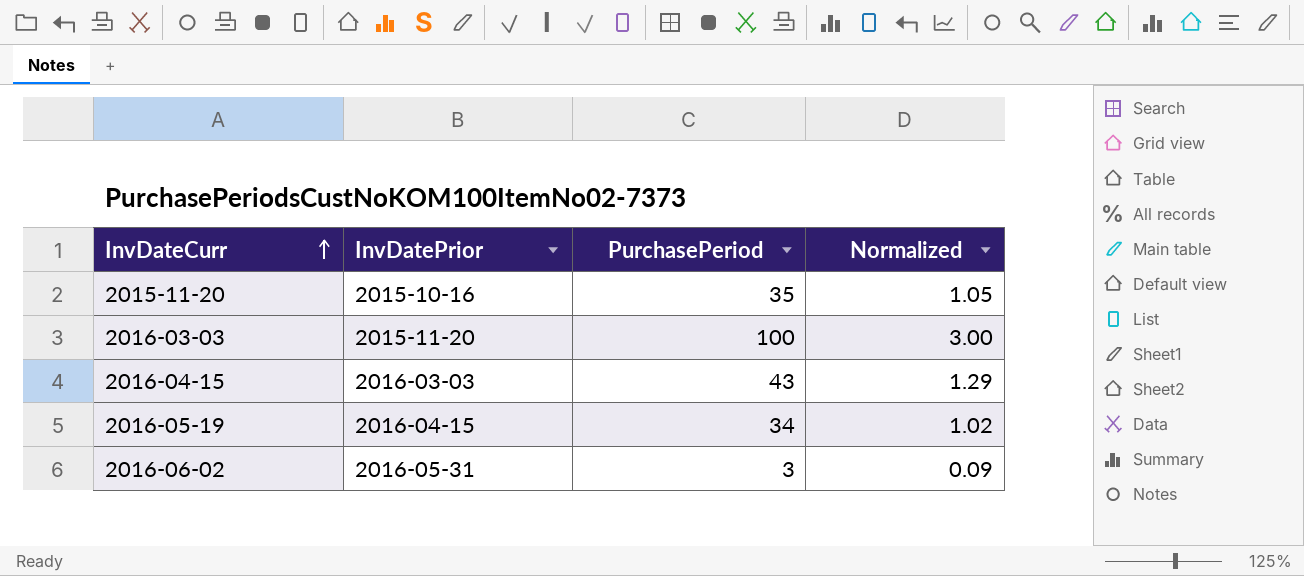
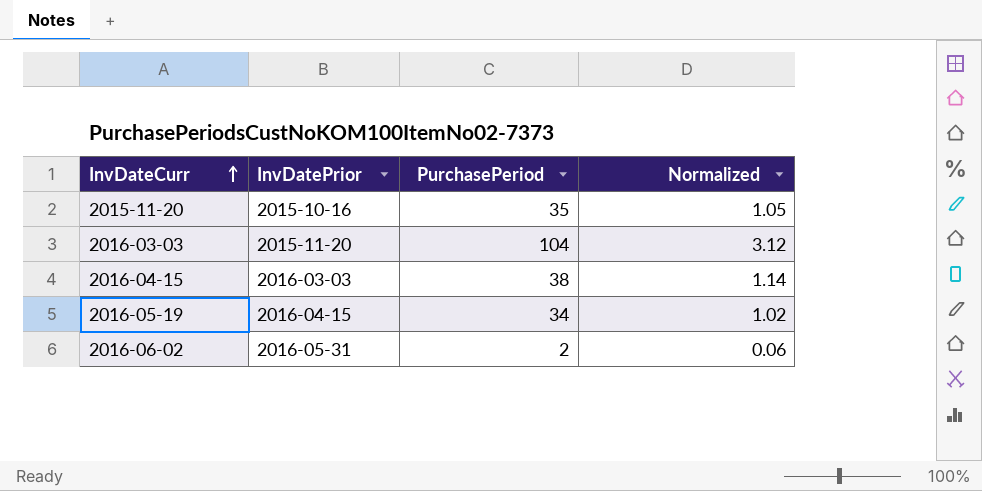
2016-03-03 | PurchasePeriod: 100 -> 104
2016-03-03 | Normalized: 3.00 -> 3.12
2016-04-15 | PurchasePeriod: 43 -> 38
2016-04-15 | Normalized: 1.29 -> 1.14
2016-06-02 | PurchasePeriod: 3 -> 2
2016-06-02 | Normalized: 0.09 -> 0.06

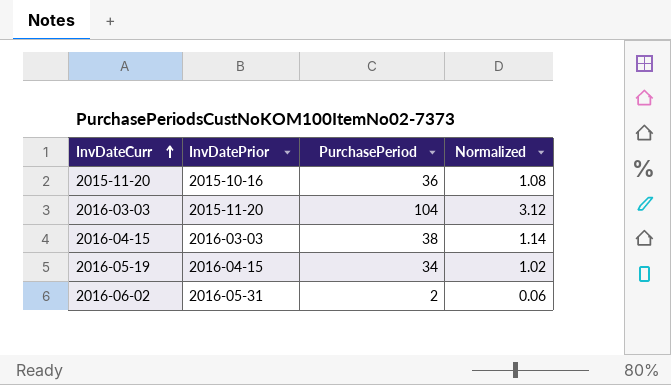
2015-11-20 | PurchasePeriod: 35 -> 36
2015-11-20 | Normalized: 1.05 -> 1.08

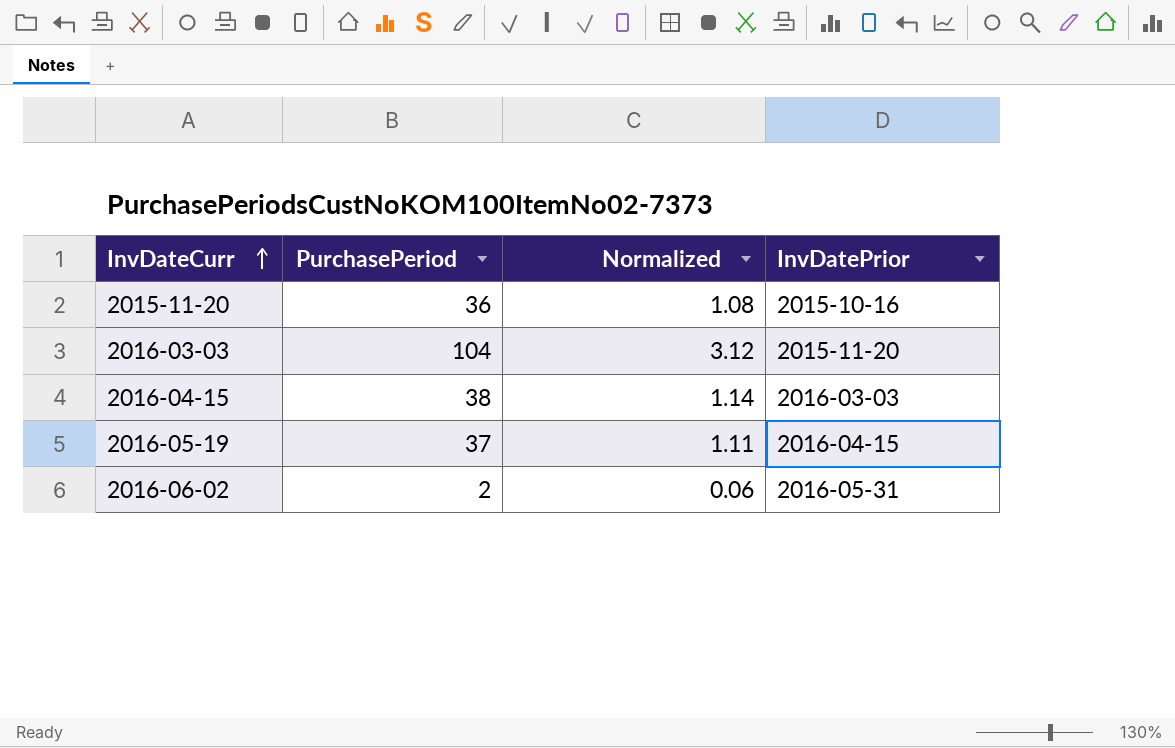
column InvDatePrior | position: 2 -> 4
2016-05-19 | PurchasePeriod: 34 -> 37
2016-05-19 | Normalized: 1.02 -> 1.11

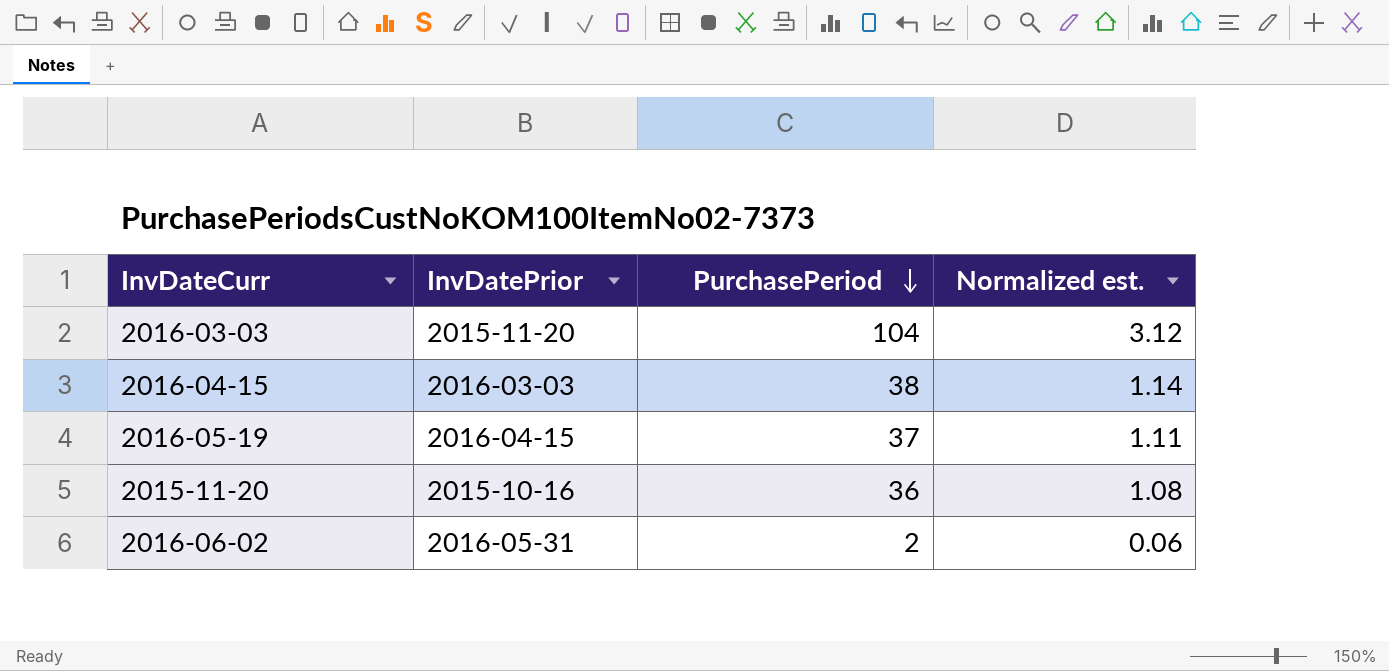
row order: InvDateCurr ascending -> PurchasePeriod descending
column InvDatePrior | position: 4 -> 2
column name: Normalized -> Normalized est.

